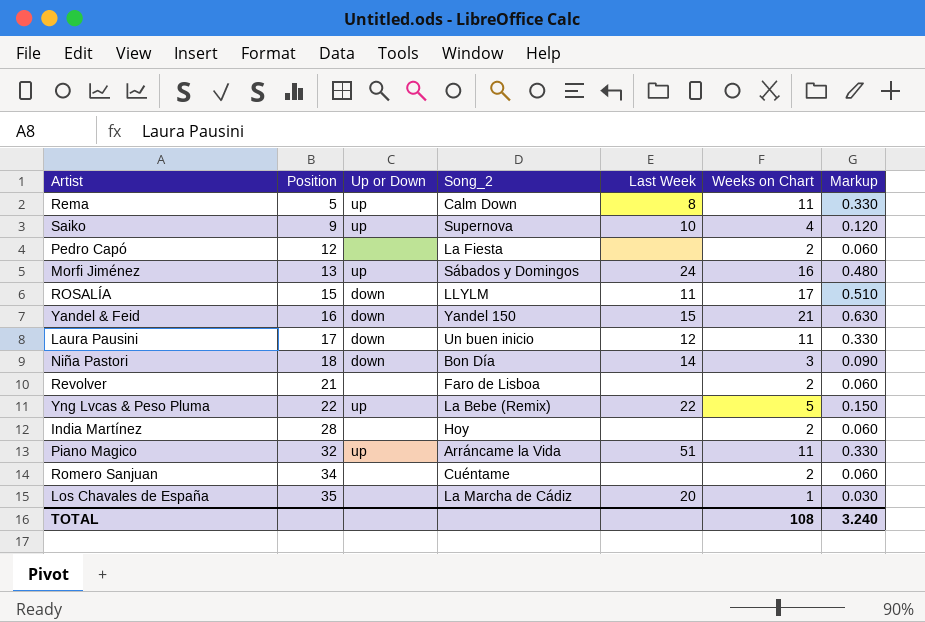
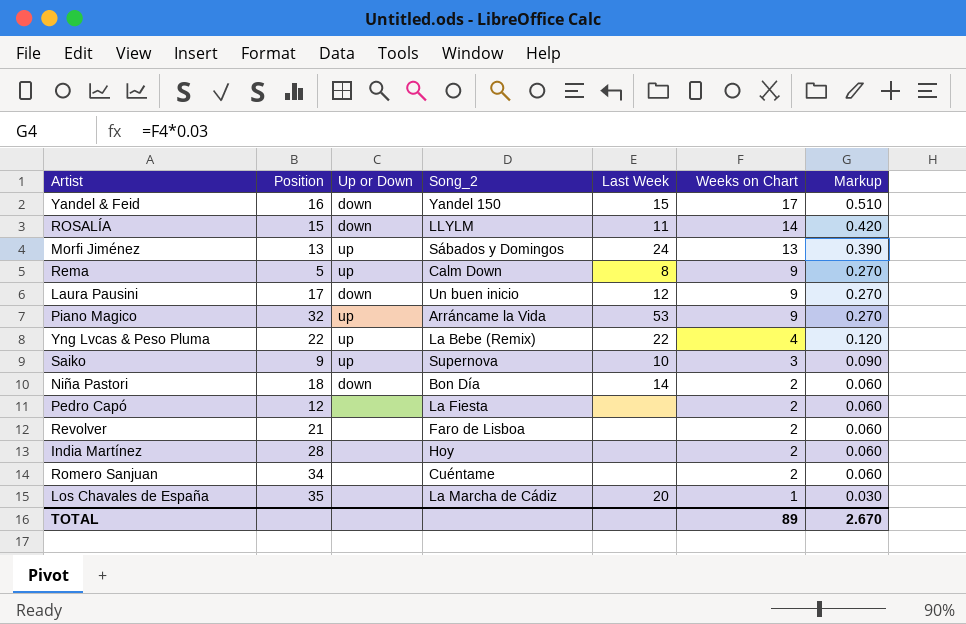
row order: Position ascending -> Weeks on Chart descending
Yandel & Feid | Weeks on Chart: 21 -> 17
Yandel & Feid | Markup: 0.630 -> 0.510
ROSALÍA | Weeks on Chart: 17 -> 14
ROSALÍA | Markup: 0.510 -> 0.420
Morfi Jiménez | Weeks on Chart: 16 -> 13
Morfi Jiménez | Markup: 0.480 -> 0.390
Rema | Weeks on Chart: 11 -> 9
Rema | Markup: 0.330 -> 0.270
Laura Pausini | Weeks on Chart: 11 -> 9
Laura Pausini | Markup: 0.330 -> 0.270
Piano Magico | Last Week: 51 -> 53
Piano Magico | Weeks on Chart: 11 -> 9
Piano Magico | Markup: 0.330 -> 0.270
Yng Lvcas & Peso Pluma | Weeks on Chart: 5 -> 4
Yng Lvcas & Peso Pluma | Markup: 0.150 -> 0.120
Saiko | Weeks on Chart: 4 -> 3
Saiko | Markup: 0.120 -> 0.090
Niña Pastori | Weeks on Chart: 3 -> 2
Niña Pastori | Markup: 0.090 -> 0.060
TOTAL | Weeks on Chart: 108 -> 89
TOTAL | Markup: 3.240 -> 2.670

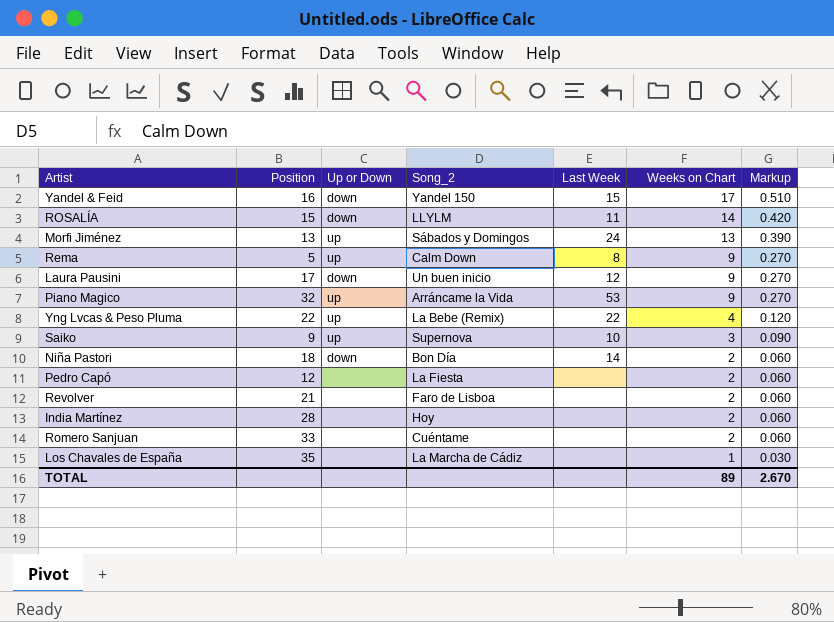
Romero Sanjuan | Position: 34 -> 33
Los Chavales de España | Last Week: 20 -> none

